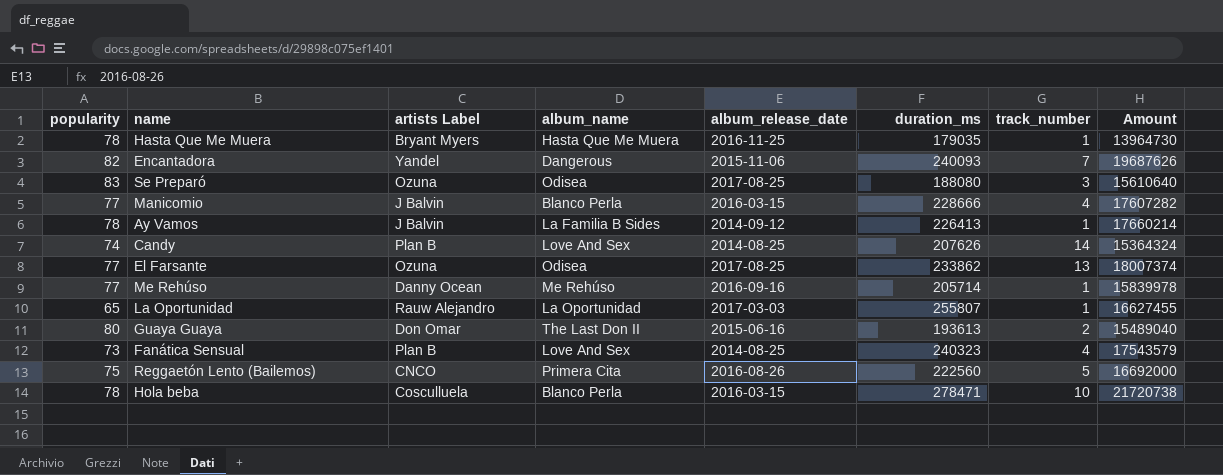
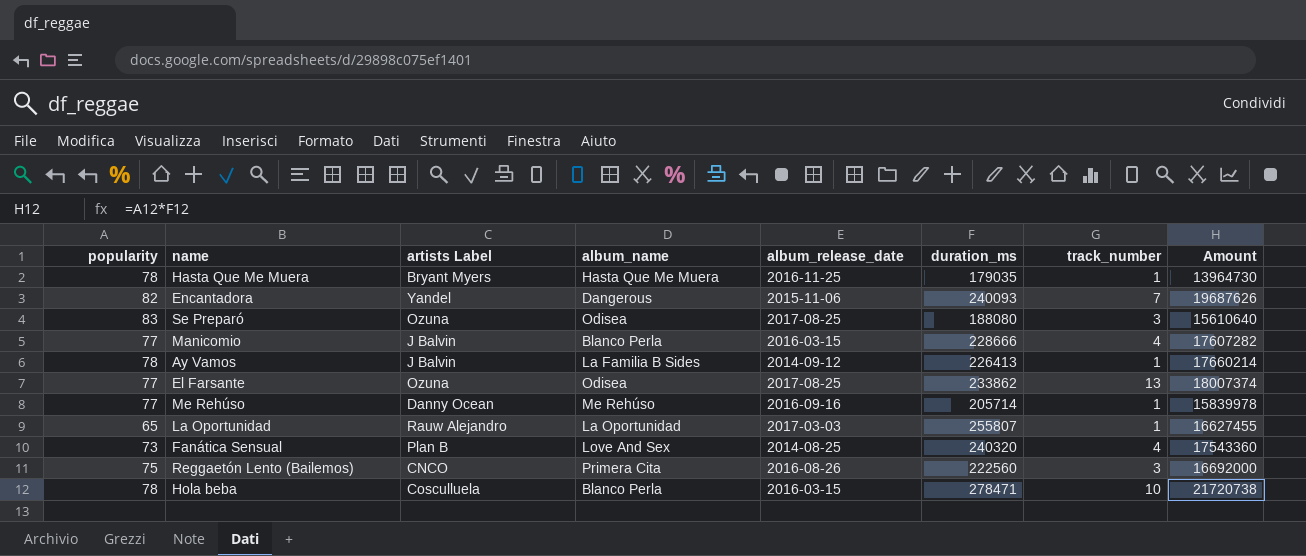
row Candy: 74 | Plan B | Love And Sex | 2014-08-25 | 207626 | 14 | 15364324 -> none
row Guaya Guaya: 80 | Don Omar | The Last Don II | 2015-06-16 | 193613 | 2 | 15489040 -> none
Fanática Sensual | duration_ms: 240323 -> 240320
Fanática Sensual | Amount: 17543579 -> 17543360
Reggaetón Lento (Bailemos) | track_number: 5 -> 3

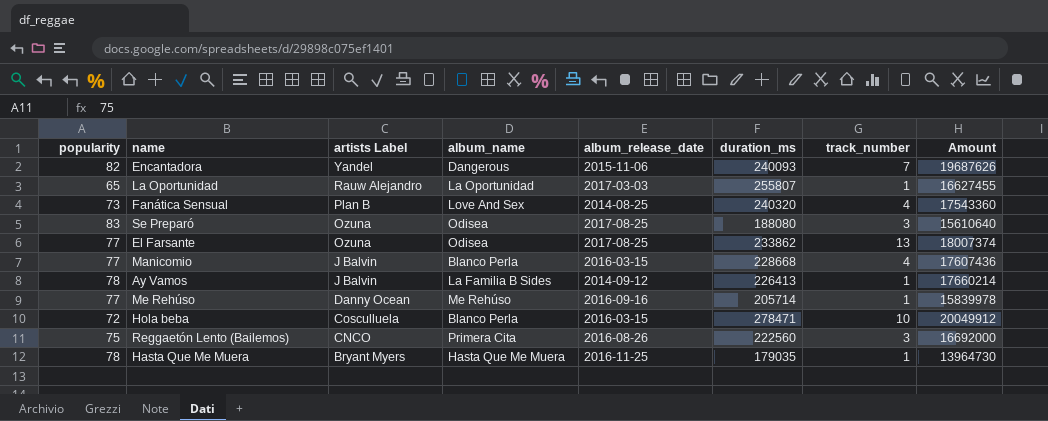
row order: none -> artists Label descending
Manicomio | duration_ms: 228666 -> 228668
Manicomio | Amount: 17607282 -> 17607436
Hola beba | popularity: 78 -> 72
Hola beba | Amount: 21720738 -> 20049912

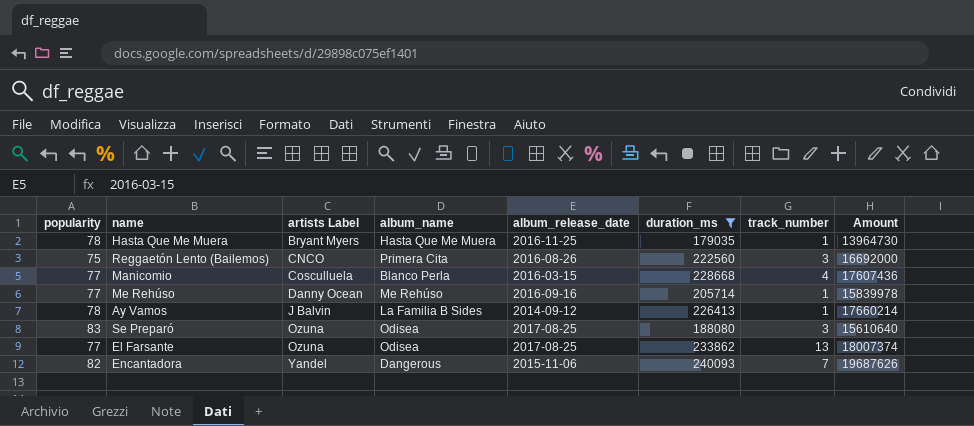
filter: none -> duration_ms <= 240093
row order: artists Label descending -> artists Label ascending
Manicomio | artists Label: J Balvin -> Cosculluela

